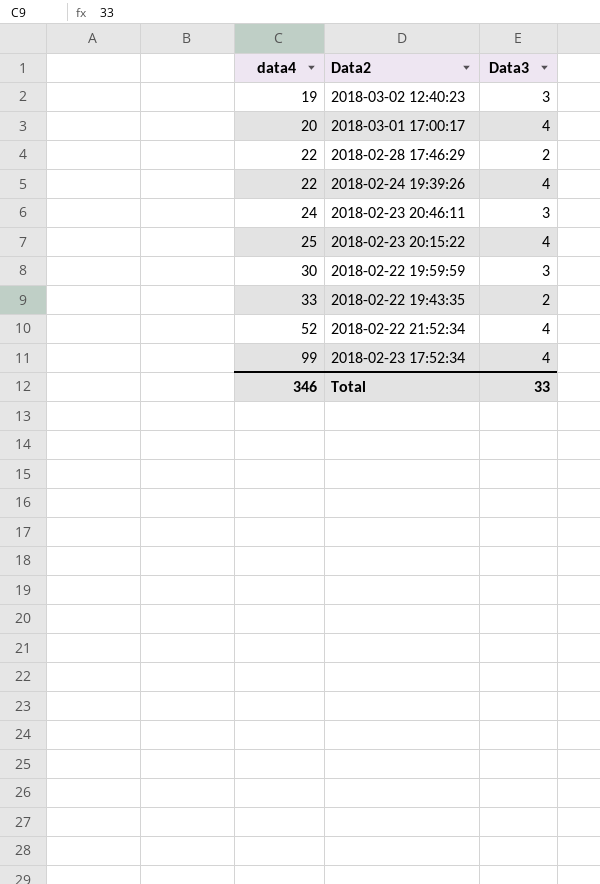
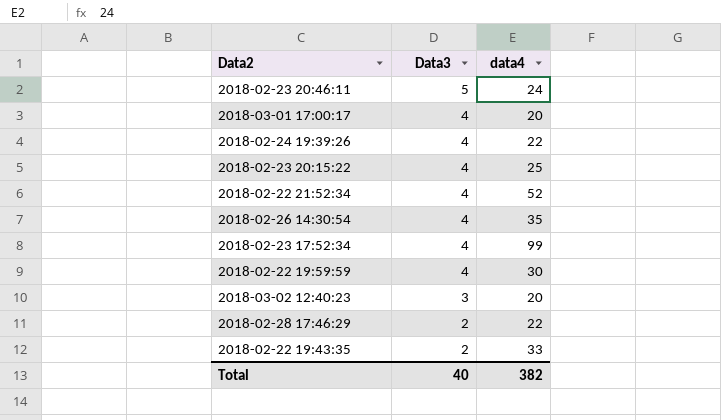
row order: data4 ascending -> Data3 descending
column data4 | position: 1 -> 3
2018-02-23 20:46:11 | Data3: 3 -> 5
row 2018-02-26 14:30:54: none -> 4 | 35
2018-02-22 19:59:59 | Data3: 3 -> 4
2018-03-02 12:40:23 | data4: 19 -> 20
Total | Data3: 33 -> 40
Total | data4: 346 -> 382

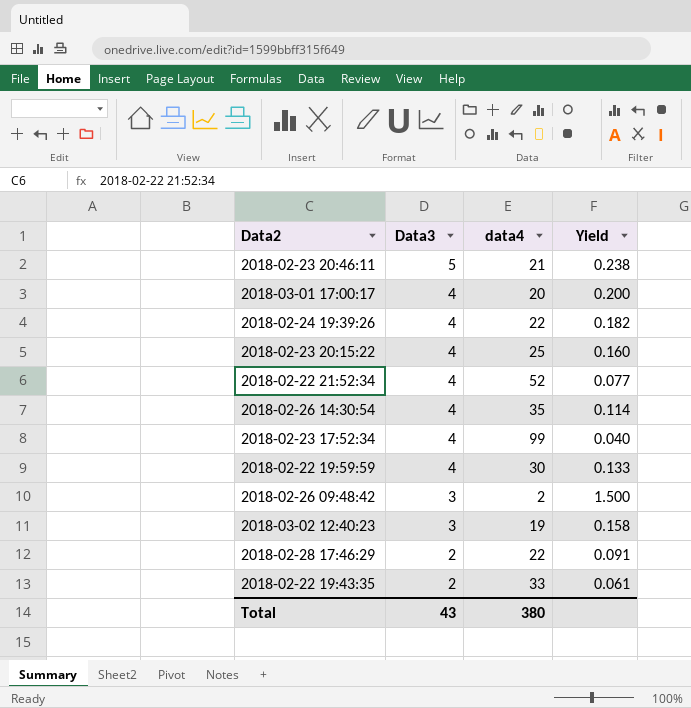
column Yield | formula: none -> [Data3] / [data4]
2018-02-23 20:46:11 | data4: 24 -> 21
row 2018-02-26 09:48:42: none -> 3 | 2 | 1.500
2018-03-02 12:40:23 | data4: 20 -> 19
Total | Data3: 40 -> 43
Total | data4: 382 -> 380

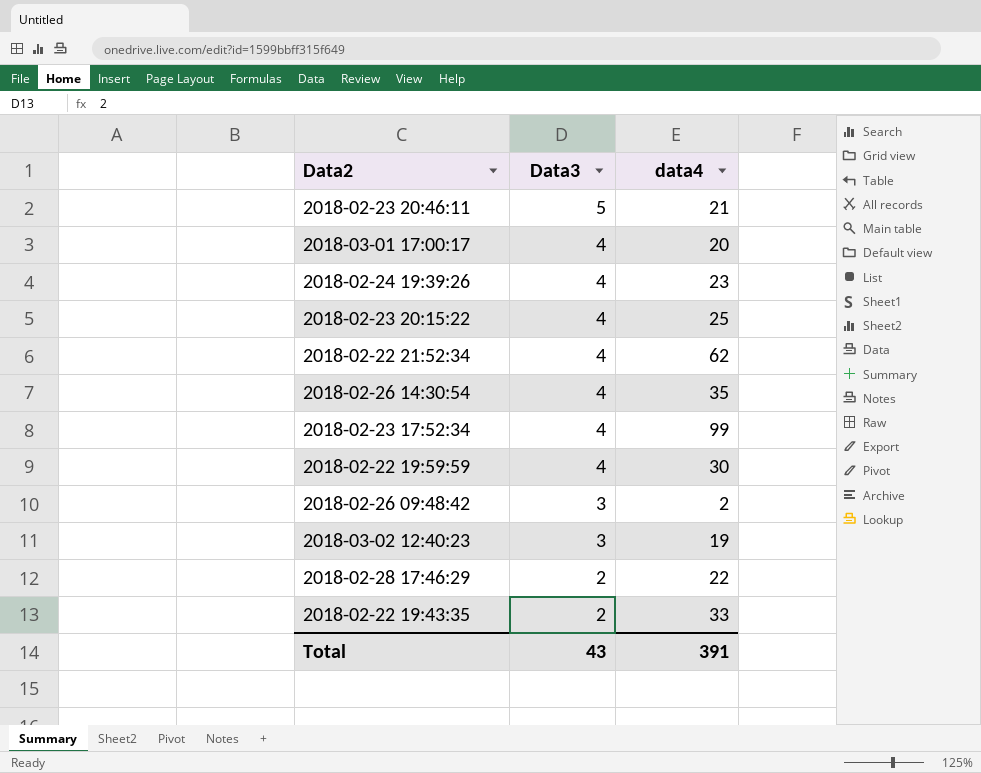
column Yield | formula: [Data3] / [data4] -> none
2018-02-24 19:39:26 | data4: 22 -> 23
2018-02-22 21:52:34 | data4: 52 -> 62
Total | data4: 380 -> 391

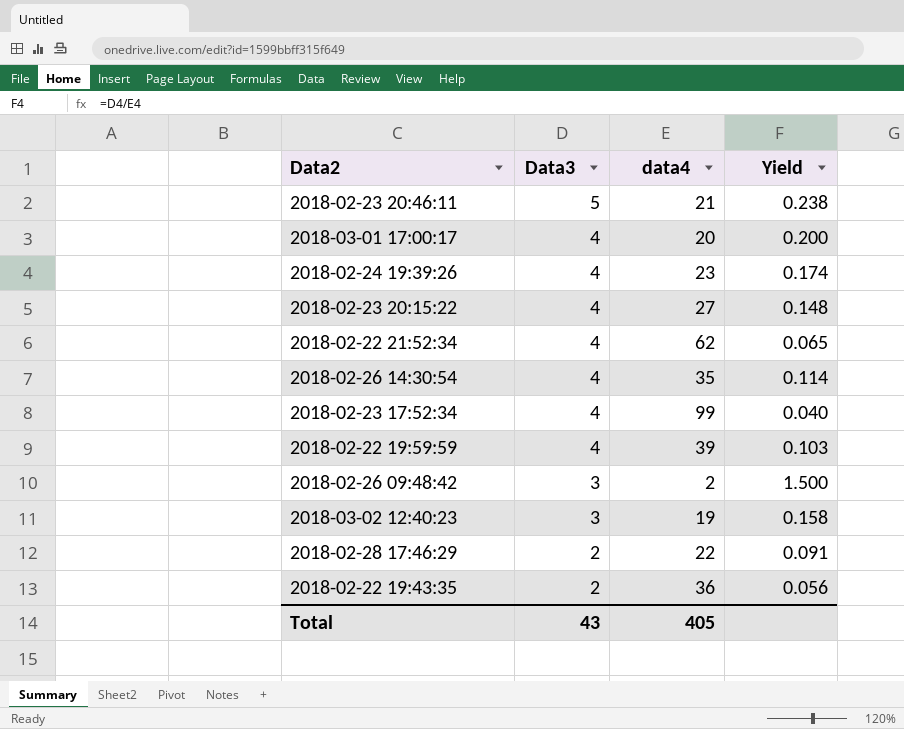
column Yield | formula: none -> [Data3] / [data4]
2018-02-23 20:15:22 | data4: 25 -> 27
2018-02-22 19:59:59 | data4: 30 -> 39
2018-02-22 19:43:35 | data4: 33 -> 36
Total | data4: 391 -> 405

